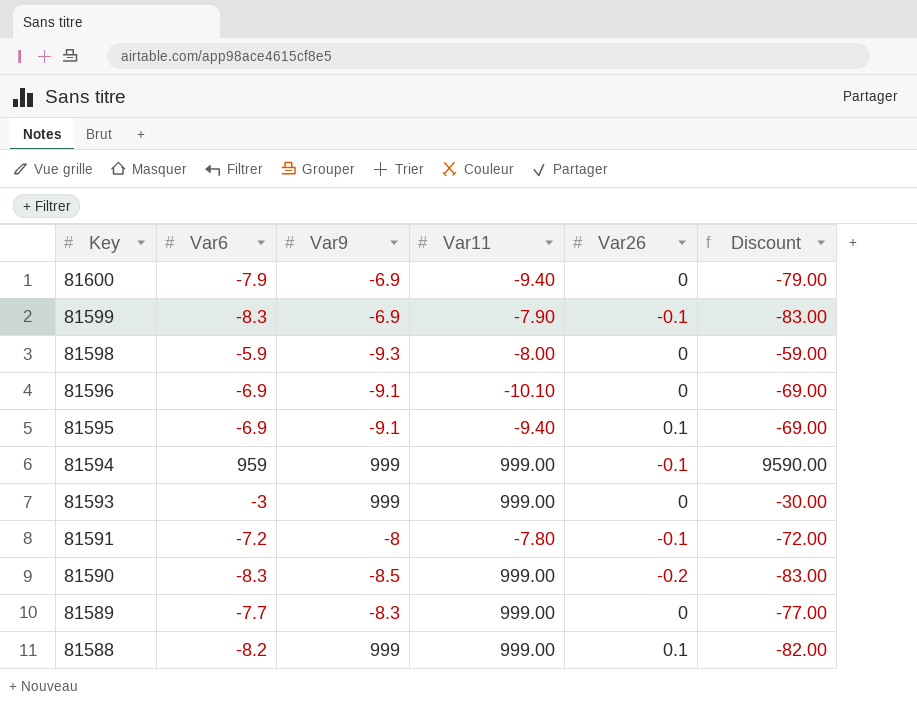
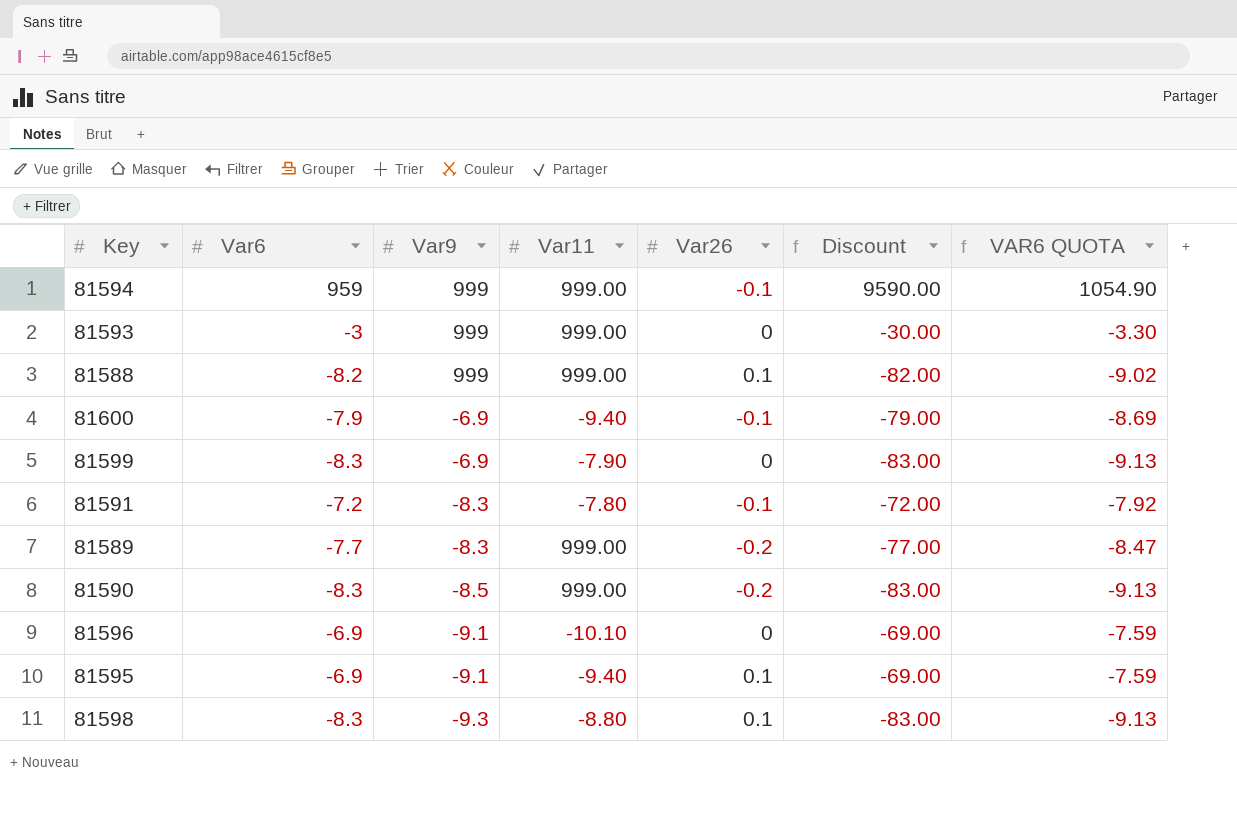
row order: Key descending -> Var9 descending
column VAR6 QUOTA | formula: none -> [Var6] * 1.1
81600 | Var26: 0 -> -0.1
81599 | Var26: -0.1 -> 0
81591 | Var9: -8 -> -8.3
81589 | Var26: 0 -> -0.2
81598 | Var6: -5.9 -> -8.3
81598 | Var11: -8.00 -> -8.80
81598 | Var26: 0 -> 0.1
81598 | Discount: -59.00 -> -83.00

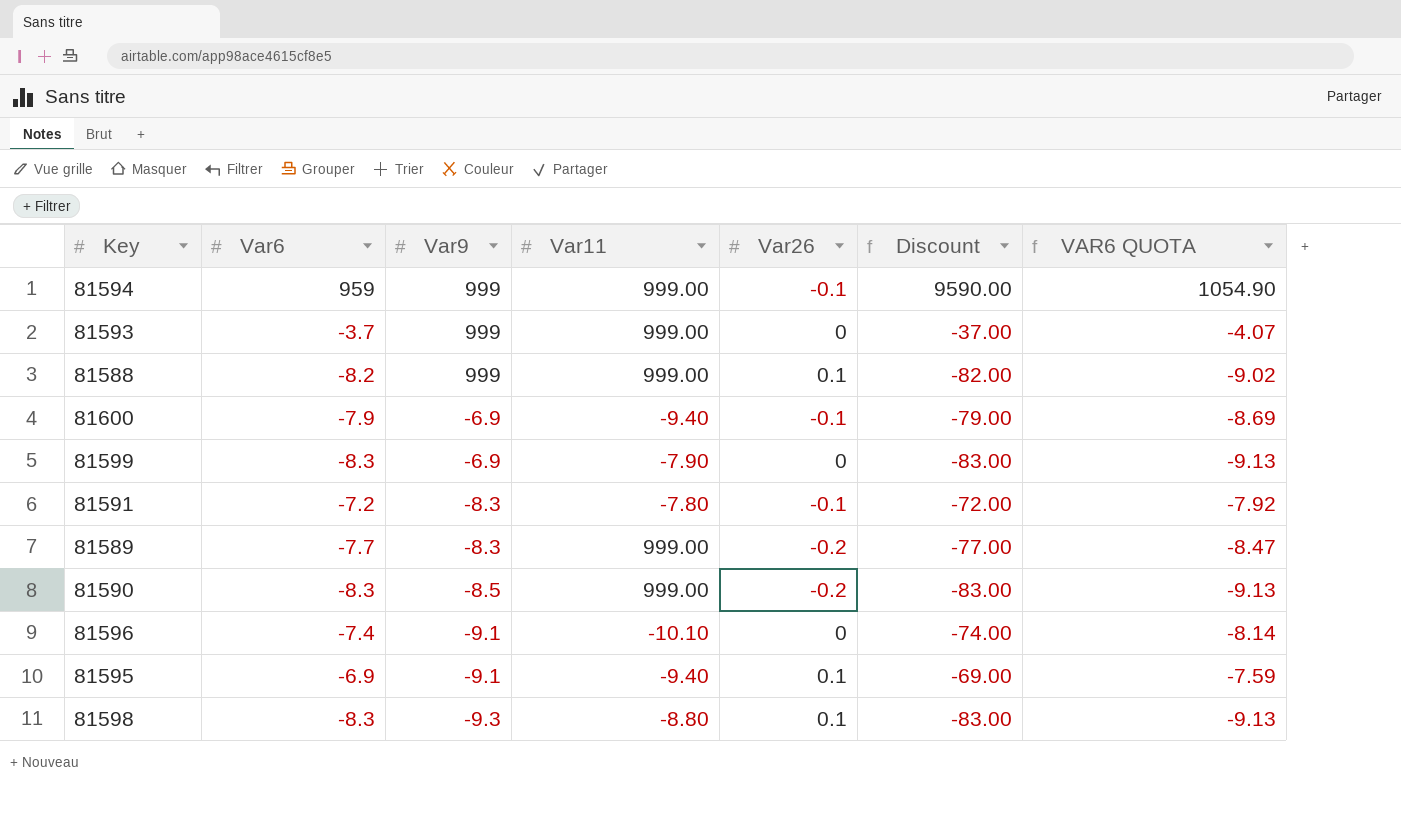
81593 | Var6: -3 -> -3.7
81593 | Discount: -30.00 -> -37.00
81593 | VAR6 QUOTA: -3.30 -> -4.07
81596 | Var6: -6.9 -> -7.4
81596 | Discount: -69.00 -> -74.00
81596 | VAR6 QUOTA: -7.59 -> -8.14

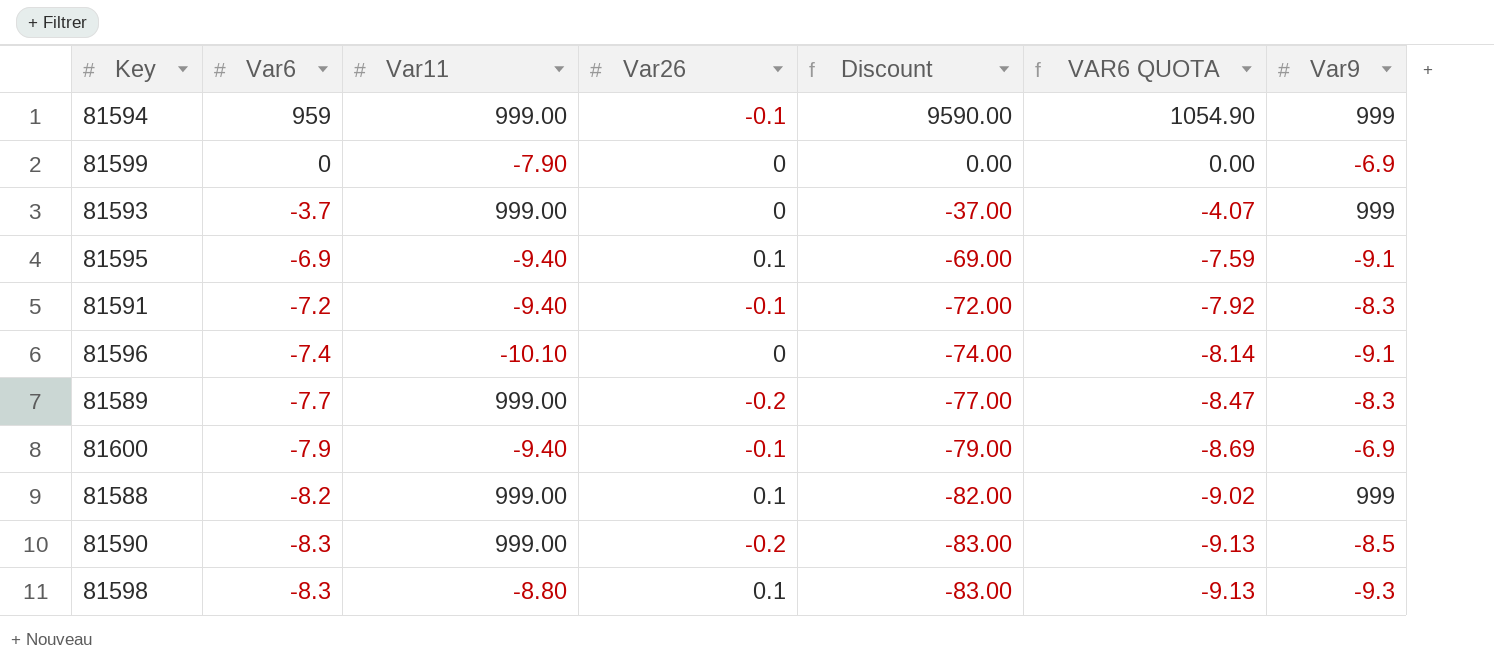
row order: Var9 descending -> Var6 descending
column Var9 | position: 3 -> 7
81599 | Var6: -8.3 -> 0
81599 | Discount: -83.00 -> 0.00
81599 | VAR6 QUOTA: -9.13 -> 0.00
81591 | Var11: -7.80 -> -9.40

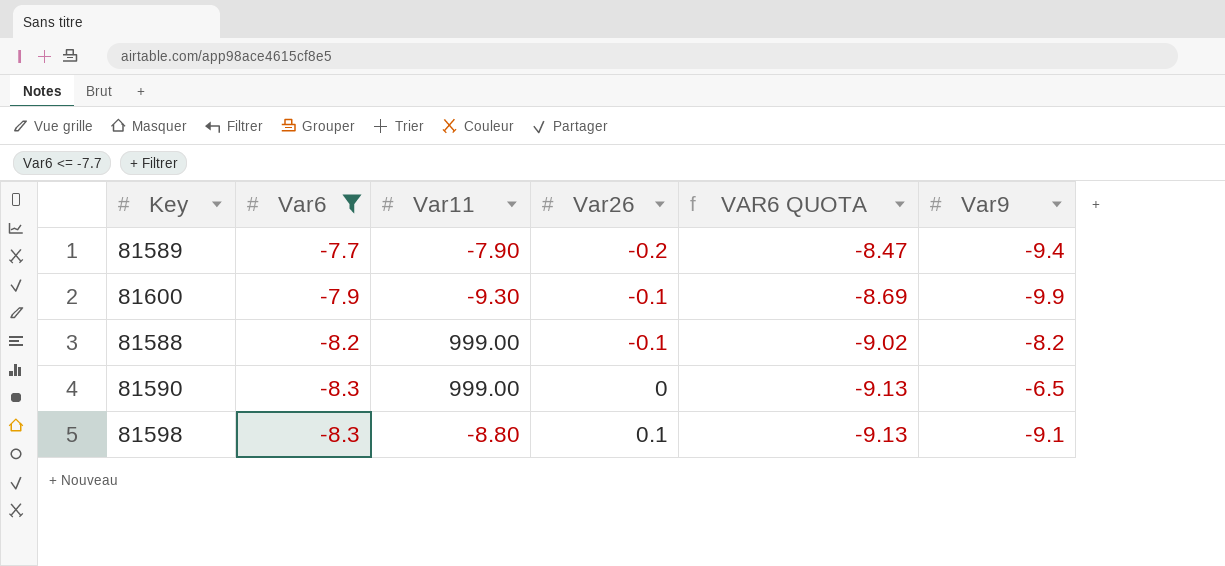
filter: none -> Var6 <= -7.7
column Discount | formula: [Var6] * 10 -> none
81589 | Var11: 999.00 -> -7.90
81589 | Var9: -8.3 -> -9.4
81600 | Var11: -9.40 -> -9.30
81600 | Var9: -6.9 -> -9.9
81588 | Var26: 0.1 -> -0.1
81588 | Var9: 999 -> -8.2
81590 | Var26: -0.2 -> 0
81590 | Var9: -8.5 -> -6.5
81598 | Var9: -9.3 -> -9.1

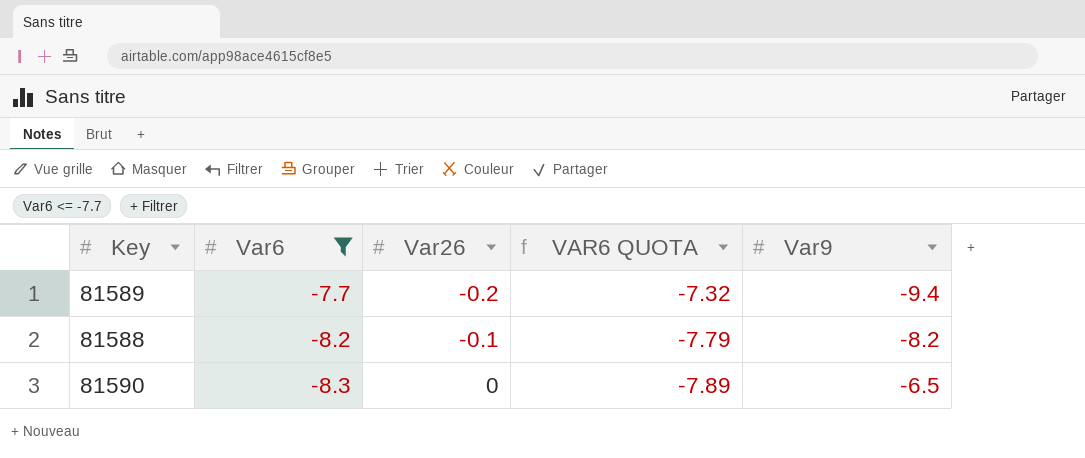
column Var11 | position: 3 -> none
column VAR6 QUOTA | formula: [Var6] * 1.1 -> [Var6] * 0.95
row 81600: -7.9 | -9.30 | -0.1 | -8.69 | -9.9 -> none
row 81598: -8.3 | -8.80 | 0.1 | -9.13 | -9.1 -> none

